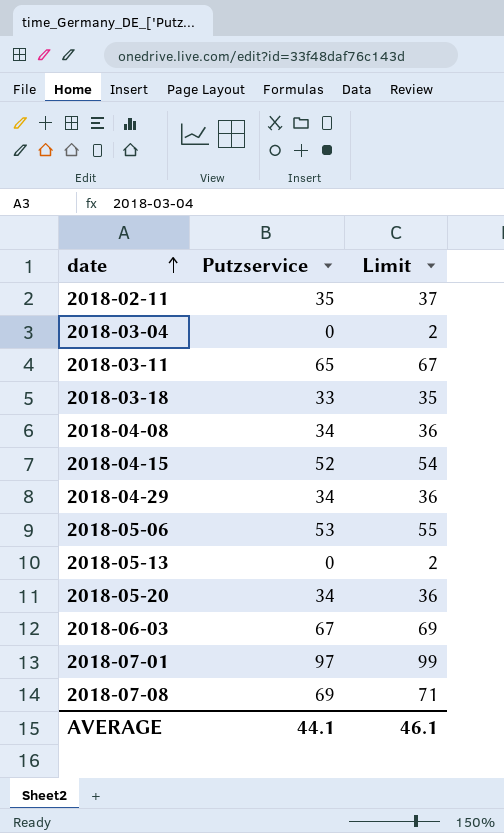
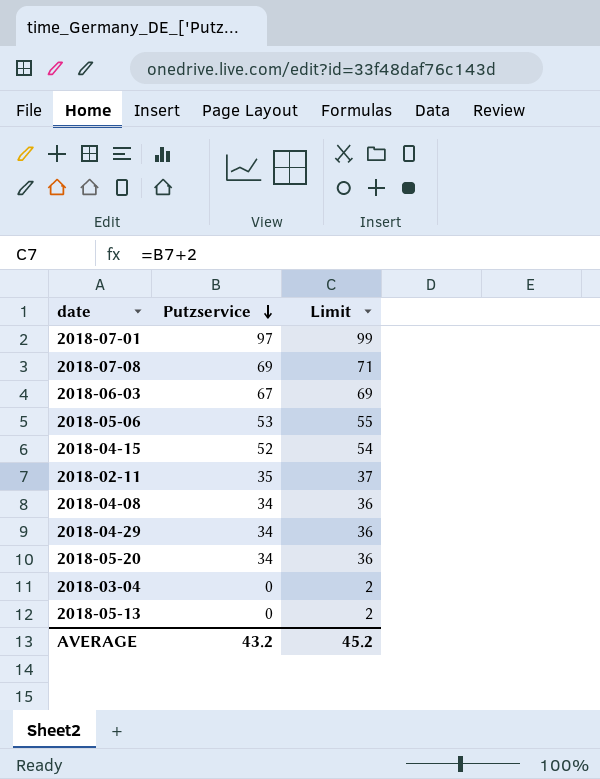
row order: date ascending -> Putzservice descending
row 2018-03-11: 65 | 67 -> none
row 2018-03-18: 33 | 35 -> none
AVERAGE | Putzservice: 44.1 -> 43.2
AVERAGE | Limit: 46.1 -> 45.2

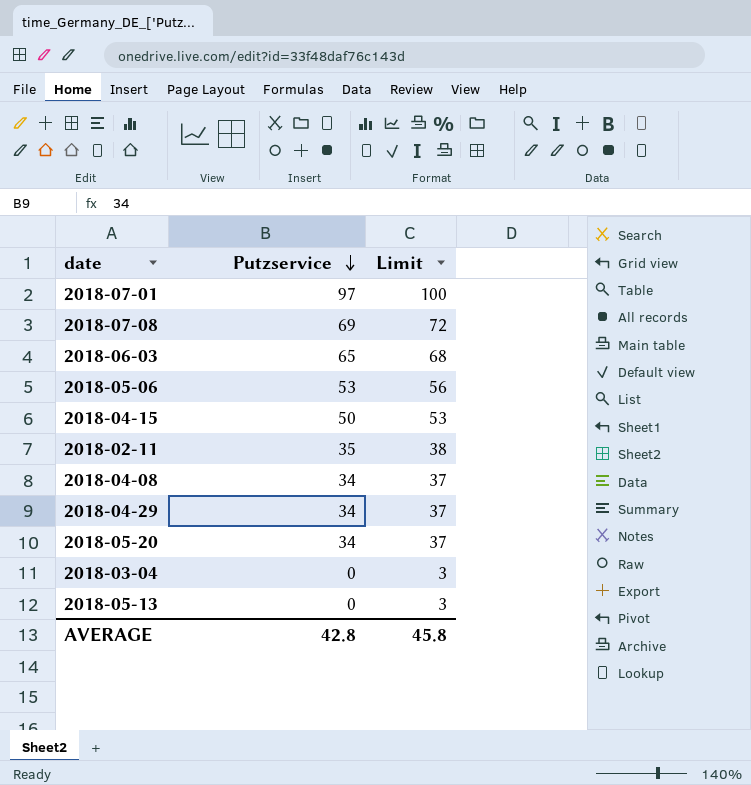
column Limit | formula: [Putzservice] + 2 -> [Putzservice] + 3
2018-06-03 | Putzservice: 67 -> 65
2018-04-15 | Putzservice: 52 -> 50
AVERAGE | Putzservice: 43.2 -> 42.8
AVERAGE | Limit: 45.2 -> 45.8

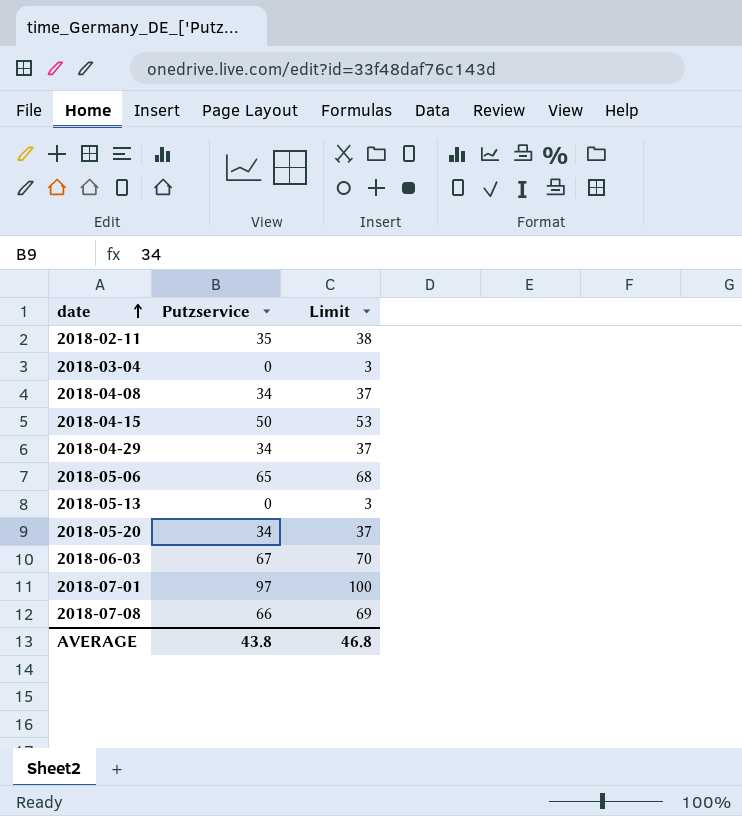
row order: Putzservice descending -> date ascending
2018-05-06 | Putzservice: 53 -> 65
2018-05-06 | Limit: 56 -> 68
2018-06-03 | Putzservice: 65 -> 67
2018-06-03 | Limit: 68 -> 70
2018-07-08 | Putzservice: 69 -> 66
2018-07-08 | Limit: 72 -> 69
AVERAGE | Putzservice: 42.8 -> 43.8
AVERAGE | Limit: 45.8 -> 46.8

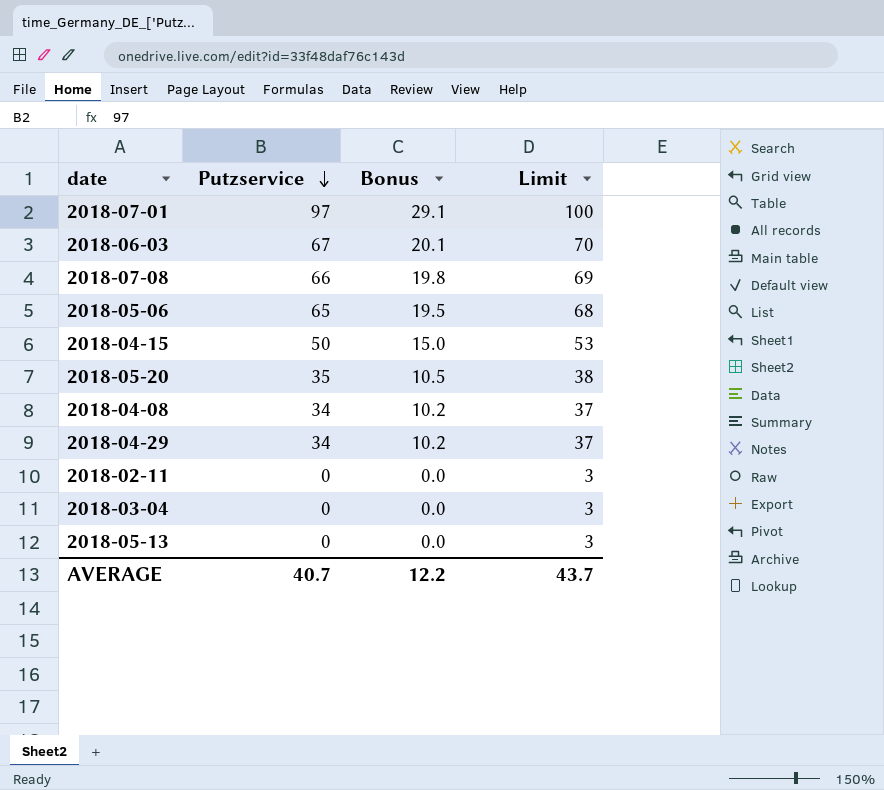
row order: date ascending -> Putzservice descending
column Bonus | formula: none -> [Putzservice] * 0.3
2018-05-20 | Putzservice: 34 -> 35
2018-05-20 | Limit: 37 -> 38
2018-02-11 | Putzservice: 35 -> 0
2018-02-11 | Limit: 38 -> 3
AVERAGE | Putzservice: 43.8 -> 40.7
AVERAGE | Limit: 46.8 -> 43.7

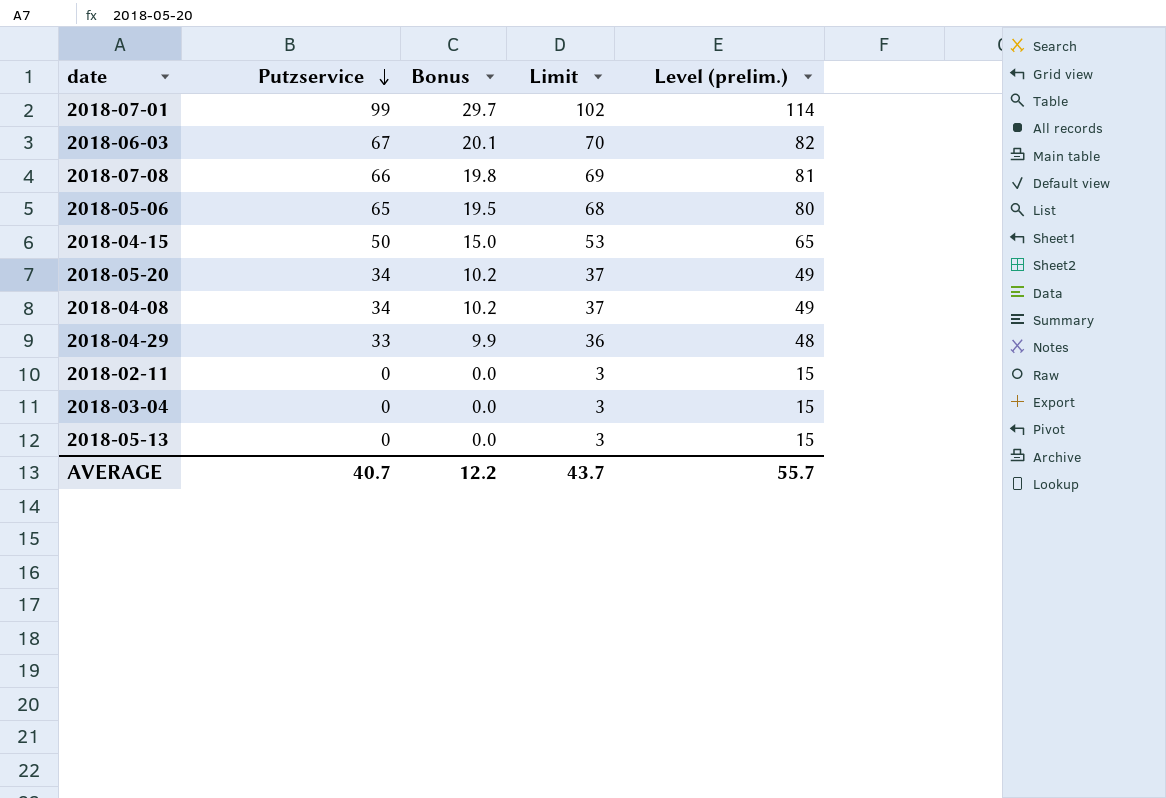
column Level (prelim.) | formula: none -> [Putzservice] + 15
2018-07-01 | Putzservice: 97 -> 99
2018-07-01 | Bonus: 29.1 -> 29.7
2018-07-01 | Limit: 100 -> 102
2018-05-20 | Putzservice: 35 -> 34
2018-05-20 | Bonus: 10.5 -> 10.2
2018-05-20 | Limit: 38 -> 37
2018-04-29 | Putzservice: 34 -> 33
2018-04-29 | Bonus: 10.2 -> 9.9
2018-04-29 | Limit: 37 -> 36

